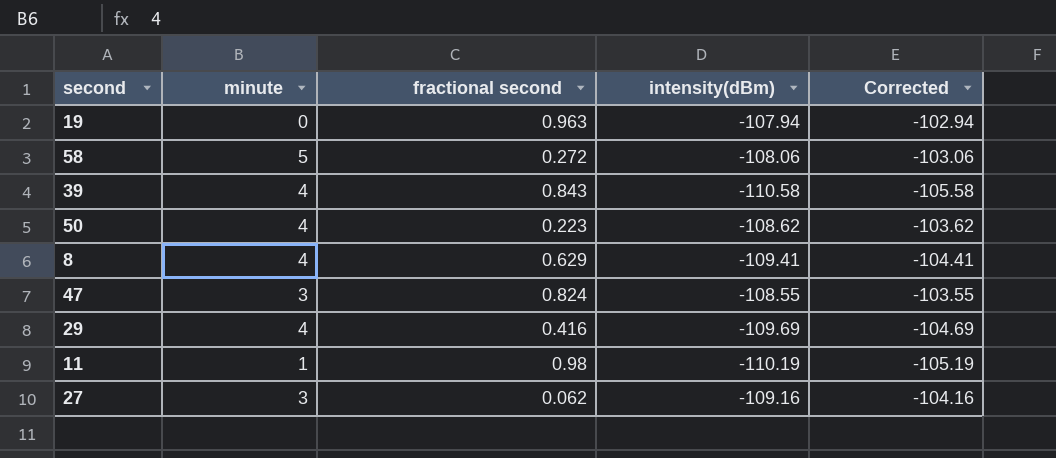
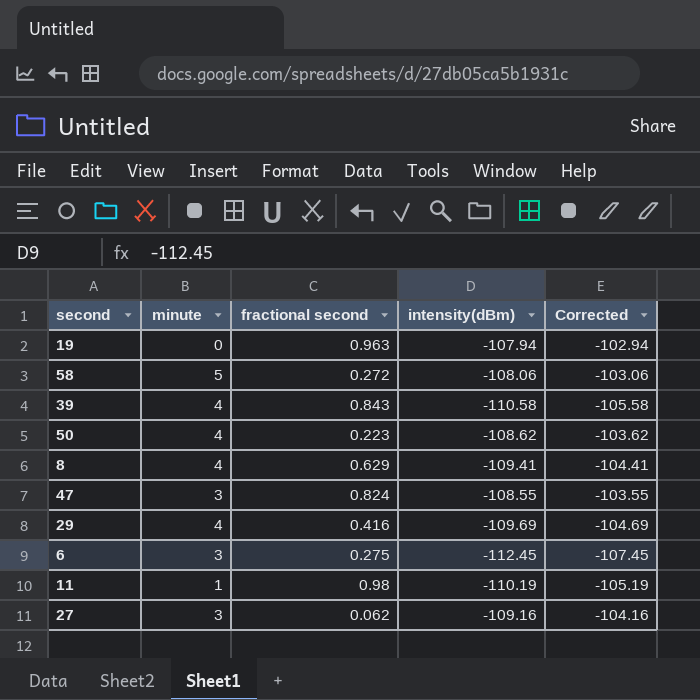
row 6: none -> 3 | 0.275 | -112.45 | -107.45

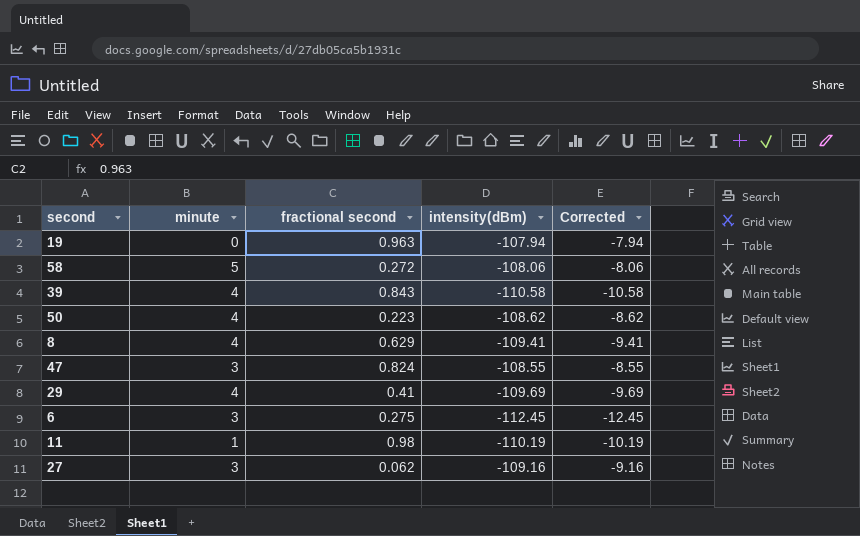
column Corrected | formula: [intensity(dBm)] + 5 -> [intensity(dBm)] + 100
29 | fractional second: 0.416 -> 0.41

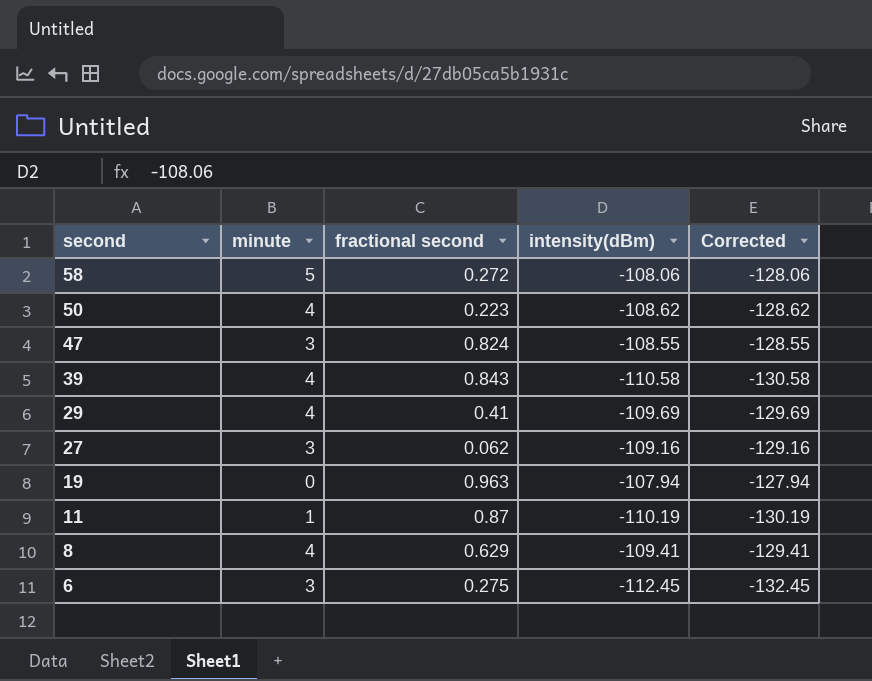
row order: none -> second descending
column Corrected | formula: [intensity(dBm)] + 100 -> [intensity(dBm)] - 20
11 | fractional second: 0.98 -> 0.87

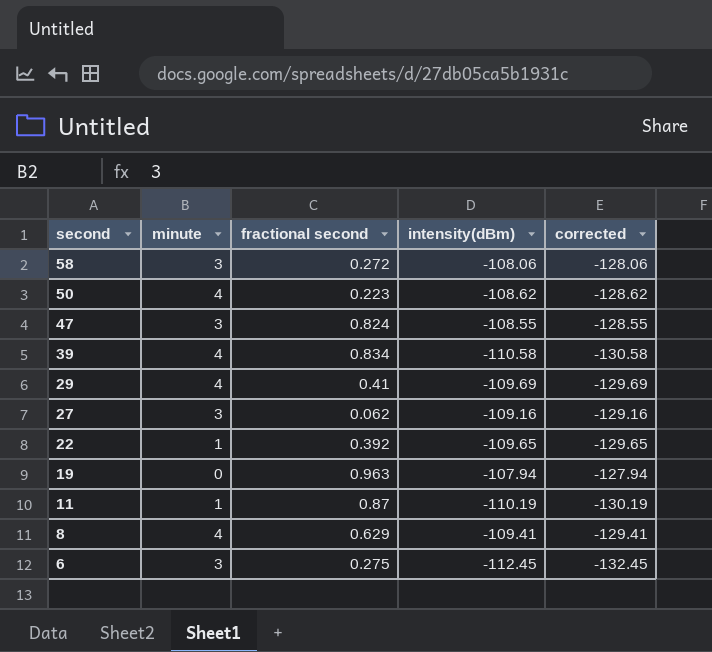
column name: Corrected -> corrected
58 | minute: 5 -> 3
39 | fractional second: 0.843 -> 0.834
row 22: none -> 1 | 0.392 | -109.65 | -129.65

